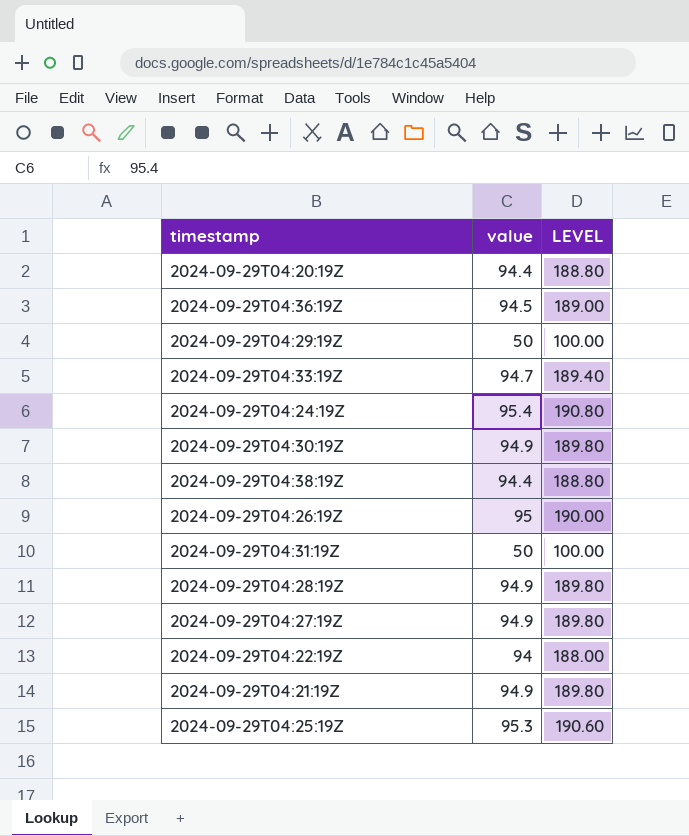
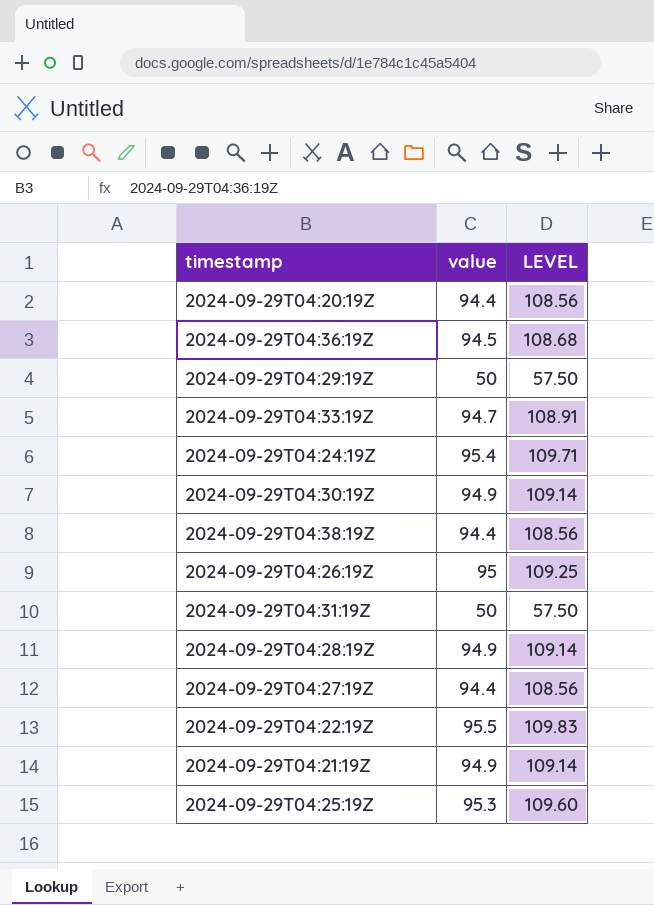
column LEVEL | formula: [value] * 2 -> [value] * 1.15
2024-09-29T04:27:19Z | value: 94.9 -> 94.4
2024-09-29T04:22:19Z | value: 94 -> 95.5

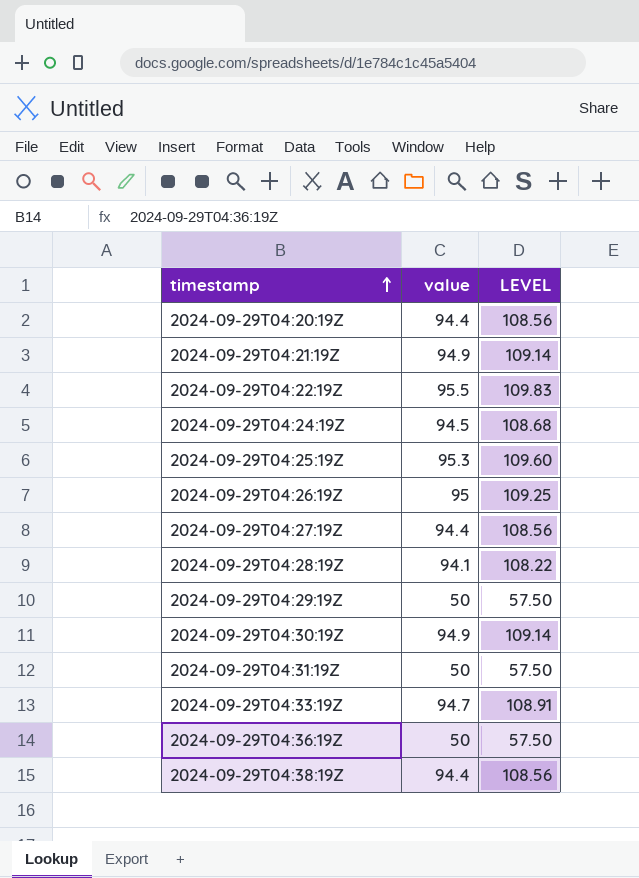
row order: none -> timestamp ascending
2024-09-29T04:24:19Z | value: 95.4 -> 94.5
2024-09-29T04:24:19Z | LEVEL: 109.71 -> 108.68
2024-09-29T04:28:19Z | value: 94.9 -> 94.1
2024-09-29T04:28:19Z | LEVEL: 109.14 -> 108.22
2024-09-29T04:36:19Z | value: 94.5 -> 50
2024-09-29T04:36:19Z | LEVEL: 108.68 -> 57.50

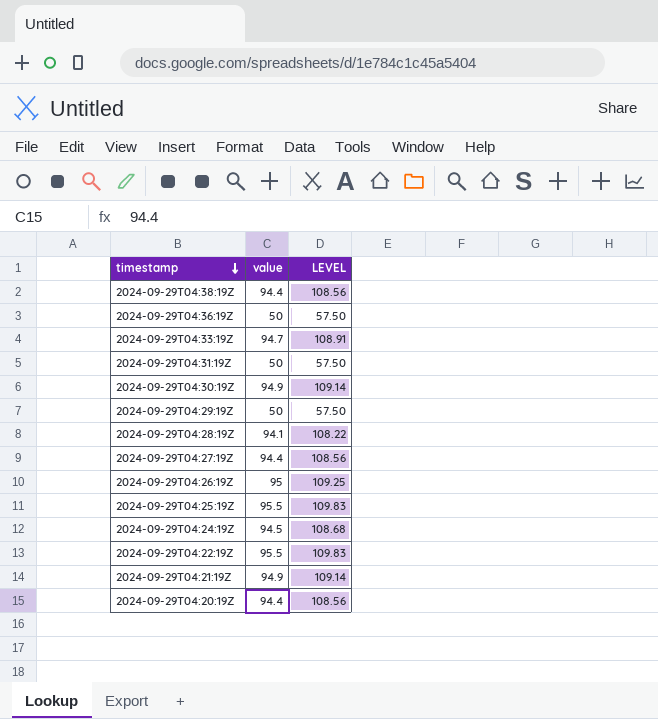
row order: timestamp ascending -> timestamp descending
2024-09-29T04:25:19Z | value: 95.3 -> 95.5
2024-09-29T04:25:19Z | LEVEL: 109.60 -> 109.83

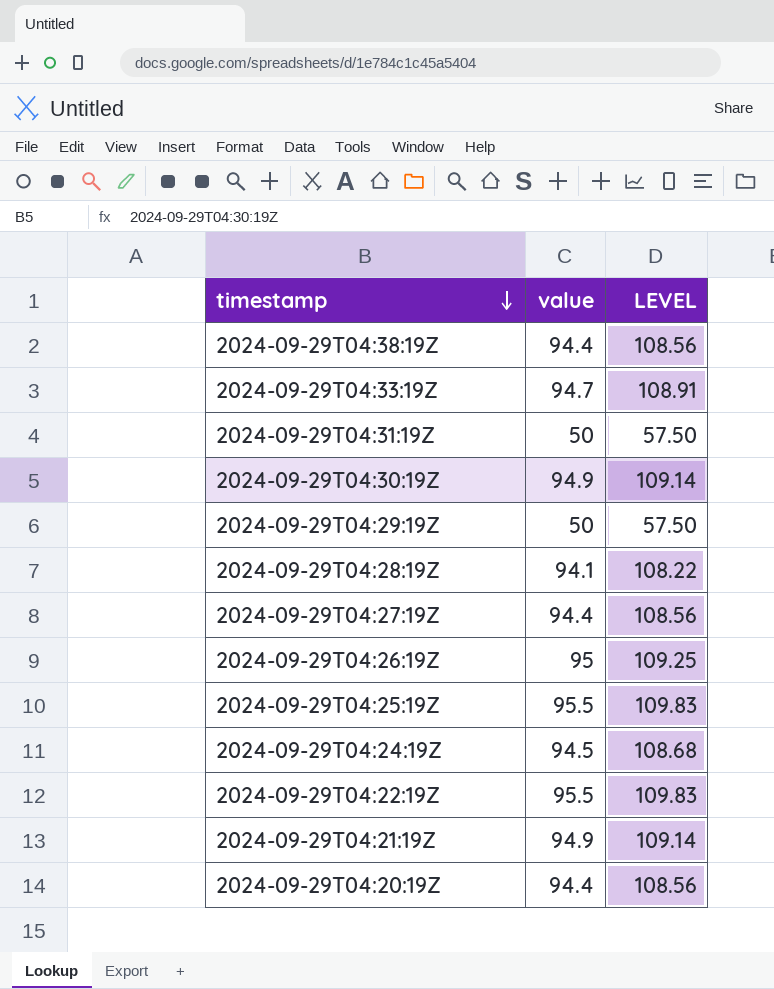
row 2024-09-29T04:36:19Z: 50 | 57.50 -> none

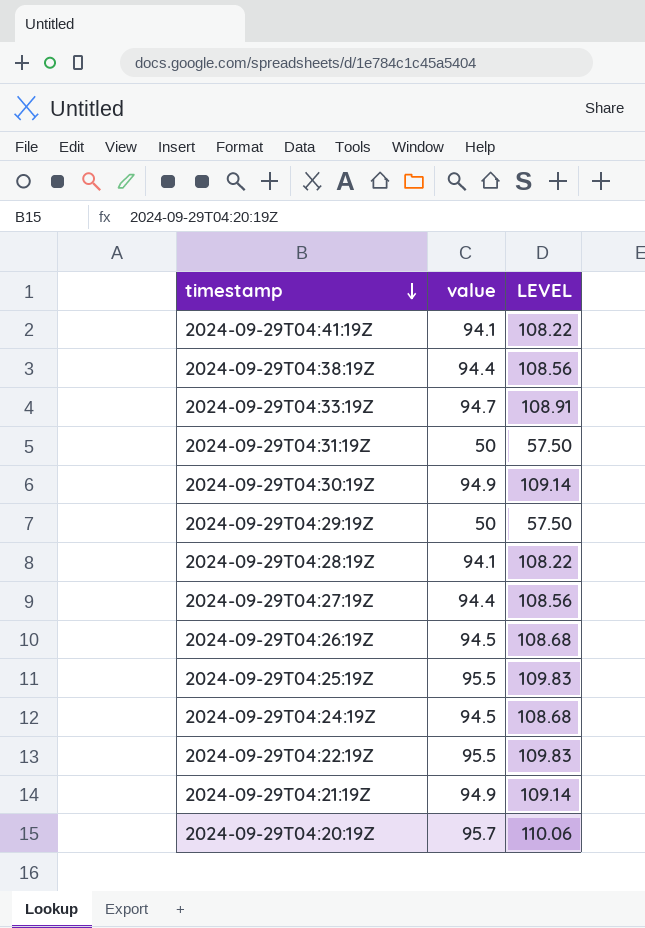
row 2024-09-29T04:41:19Z: none -> 94.1 | 108.22
2024-09-29T04:26:19Z | value: 95 -> 94.5
2024-09-29T04:26:19Z | LEVEL: 109.25 -> 108.68
2024-09-29T04:20:19Z | value: 94.4 -> 95.7
2024-09-29T04:20:19Z | LEVEL: 108.56 -> 110.06

